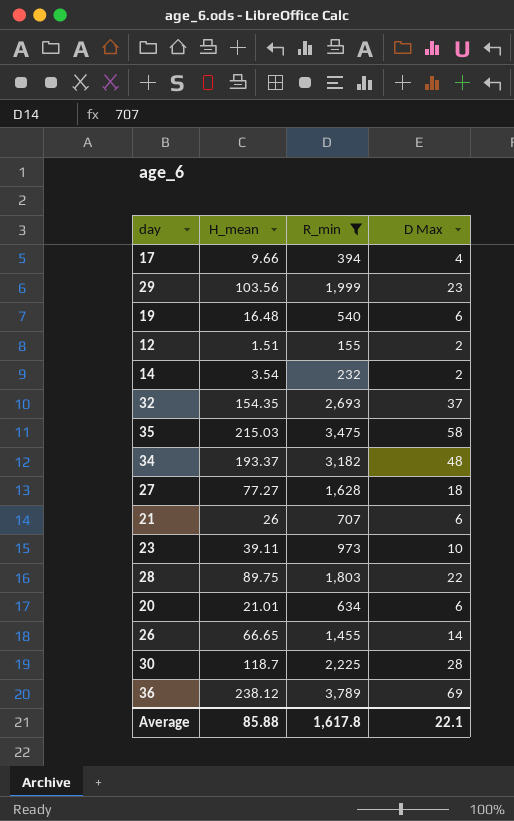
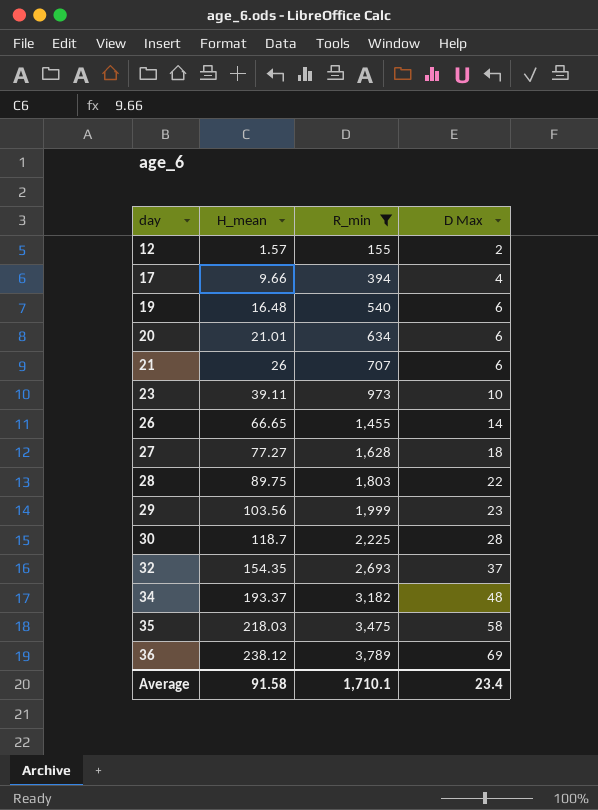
row order: none -> day ascending
row 14: 3.54 | 232 | 2 -> none
12 | H_mean: 1.51 -> 1.57
35 | H_mean: 215.03 -> 218.03
Average | H_mean: 85.88 -> 91.58
Average | R_min: 1,617.8 -> 1,710.1
Average | D Max: 22.1 -> 23.4

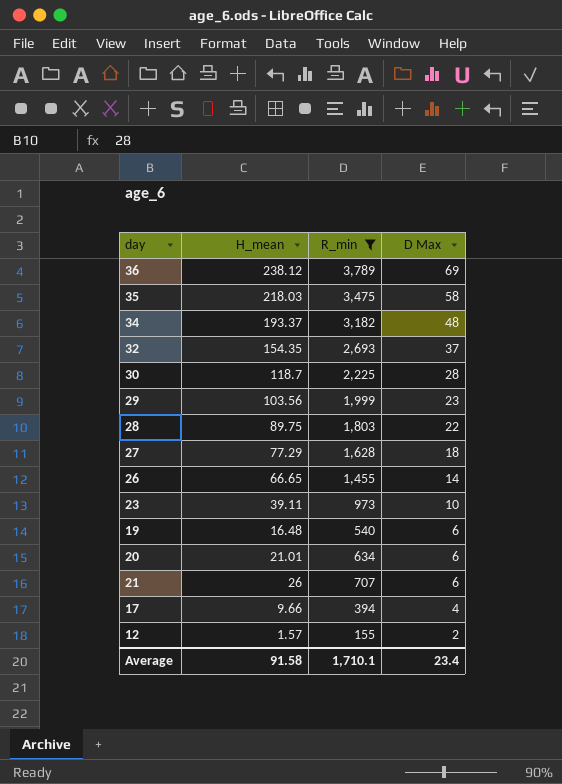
row order: day ascending -> D Max descending
27 | H_mean: 77.27 -> 77.29

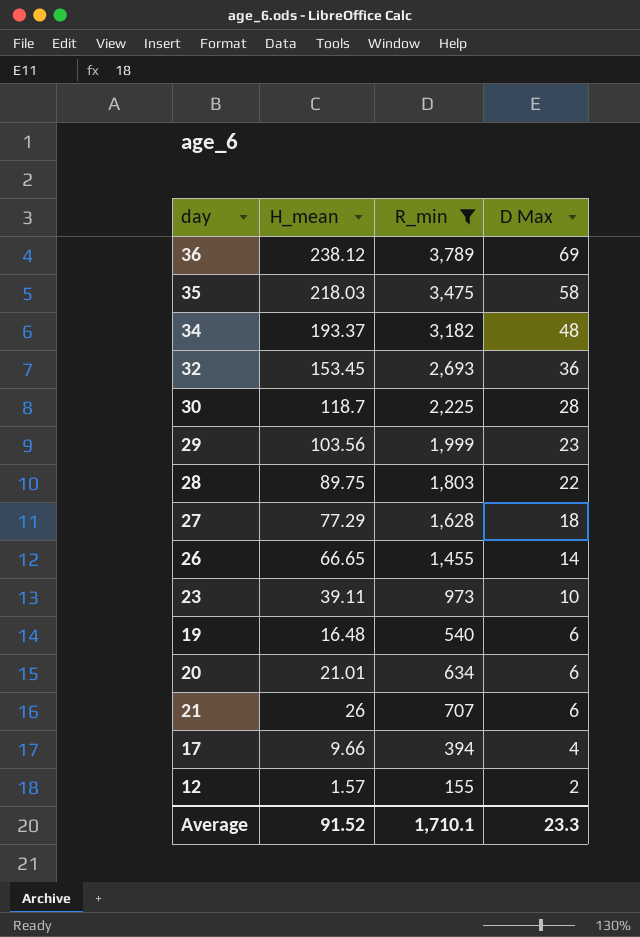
32 | H_mean: 154.35 -> 153.45
32 | D Max: 37 -> 36
Average | H_mean: 91.58 -> 91.52
Average | D Max: 23.4 -> 23.3

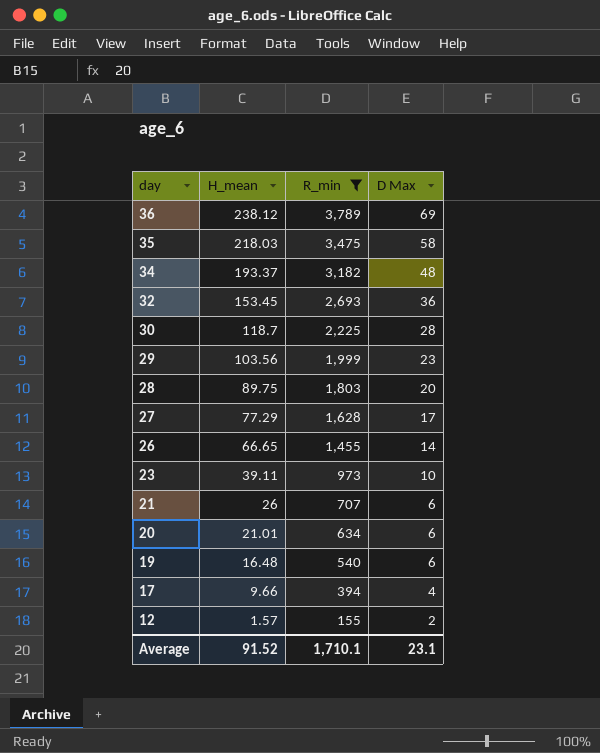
row order: D Max descending -> day descending
28 | D Max: 22 -> 20
27 | D Max: 18 -> 17
Average | D Max: 23.3 -> 23.1

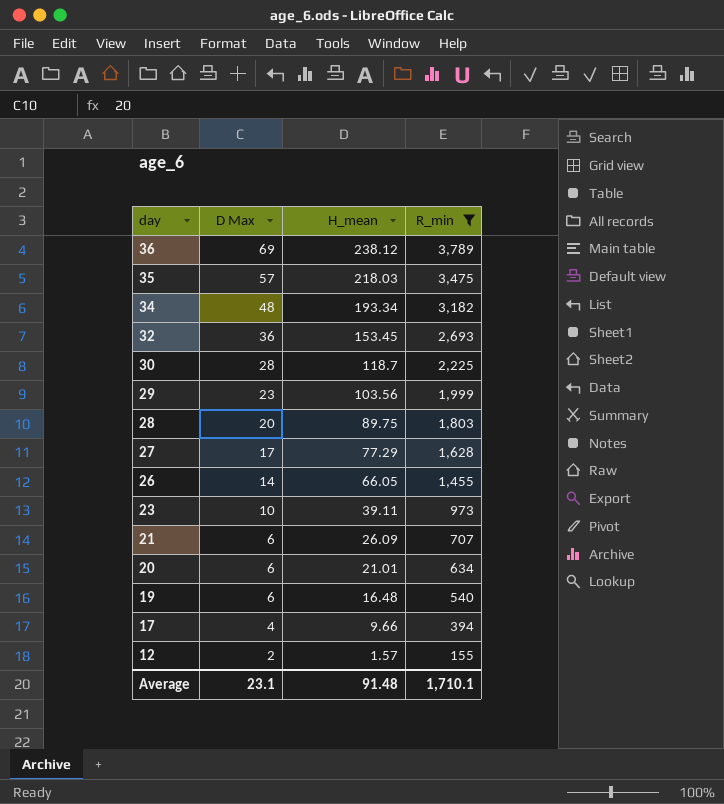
column D Max | position: 4 -> 2
35 | D Max: 58 -> 57
34 | H_mean: 193.37 -> 193.34
26 | H_mean: 66.65 -> 66.05
21 | H_mean: 26 -> 26.09
Average | H_mean: 91.52 -> 91.48

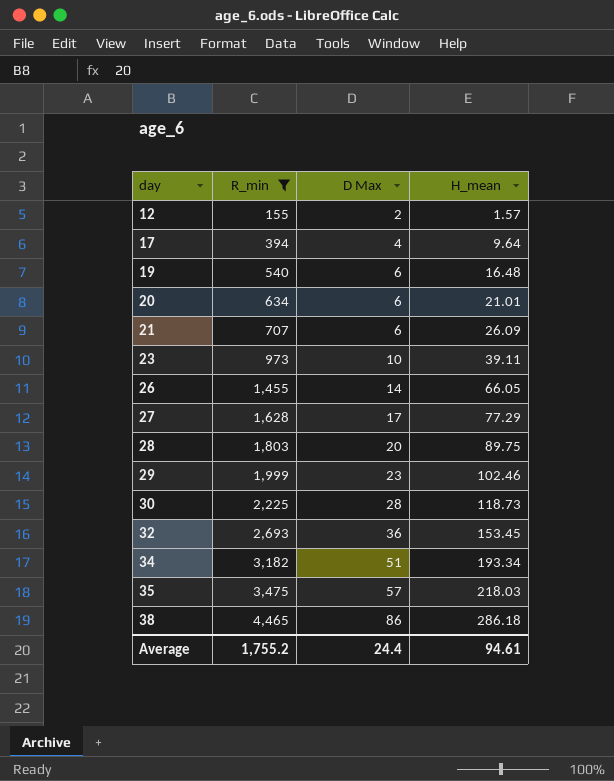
row order: day descending -> day ascending
column R_min | position: 4 -> 2
row 36: 69 | 238.12 | 3,789 -> none
17 | H_mean: 9.66 -> 9.64
29 | H_mean: 103.56 -> 102.46
30 | H_mean: 118.7 -> 118.73
34 | D Max: 48 -> 51
row 38: none -> 4,465 | 86 | 286.18
Average | R_min: 1,710.1 -> 1,755.2
Average | D Max: 23.1 -> 24.4
Average | H_mean: 91.48 -> 94.61

